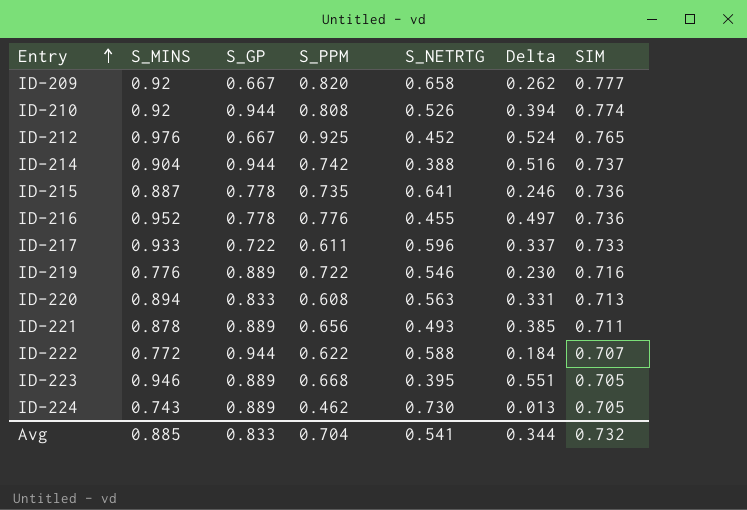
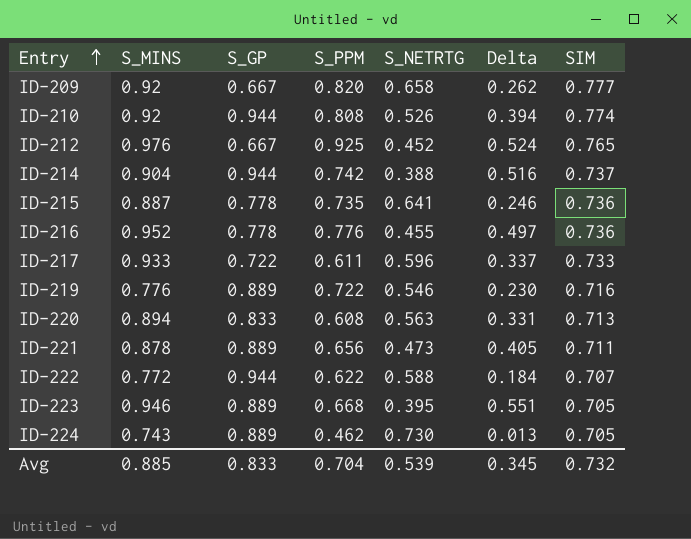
ID-221 | S_NETRTG: 0.493 -> 0.473
ID-221 | Delta: 0.385 -> 0.405
Avg | S_NETRTG: 0.541 -> 0.539
Avg | Delta: 0.344 -> 0.345

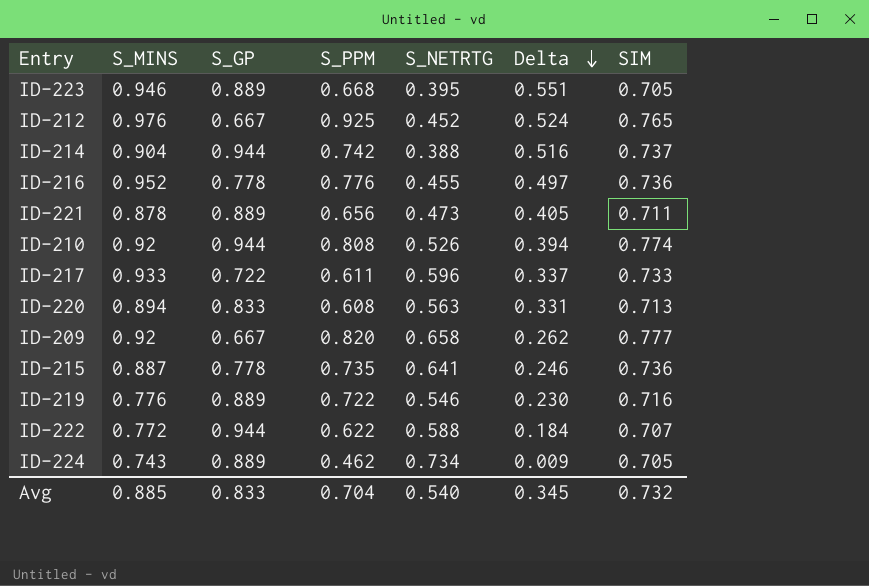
row order: Entry ascending -> Delta descending
ID-224 | S_NETRTG: 0.730 -> 0.734
ID-224 | Delta: 0.013 -> 0.009
Avg | S_NETRTG: 0.539 -> 0.540

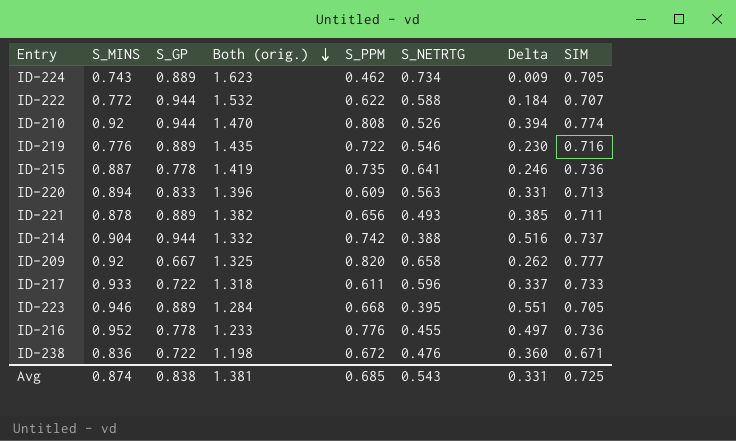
row order: Delta descending -> Both (orig.) descending
column Both (orig.) | formula: none -> [S_GP] + [S_NETRTG]
row ID-212: 0.976 | 0.667 | 0.925 | 0.452 | 0.524 | 0.765 -> none
ID-220 | S_PPM: 0.608 -> 0.609
ID-221 | S_NETRTG: 0.473 -> 0.493
ID-221 | Delta: 0.405 -> 0.385
row ID-238: none -> 0.836 | 0.722 | 1.198 | 0.672 | 0.476 | 0.360 | 0.671
Avg | S_MINS: 0.885 -> 0.874
Avg | S_GP: 0.833 -> 0.838
Avg | S_PPM: 0.704 -> 0.685
Avg | S_NETRTG: 0.540 -> 0.543
Avg | Delta: 0.345 -> 0.331
Avg | SIM: 0.732 -> 0.725

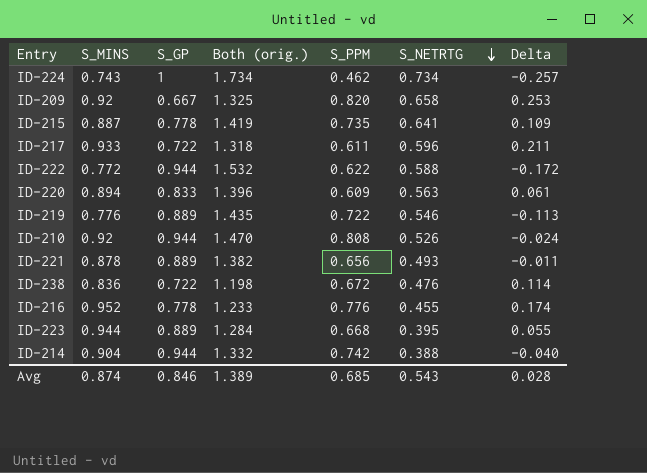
row order: Both (orig.) descending -> S_NETRTG descending
column SIM | position: 8 -> none
column Delta | formula: [S_MINS] - [S_NETRTG] -> [S_MINS] - [S_GP]
ID-224 | S_GP: 0.889 -> 1
ID-224 | Both (orig.): 1.623 -> 1.734
ID-223 | S_MINS: 0.946 -> 0.944
Avg | S_GP: 0.838 -> 0.846
Avg | Both (orig.): 1.381 -> 1.389
Avg | Delta: 0.331 -> 0.028

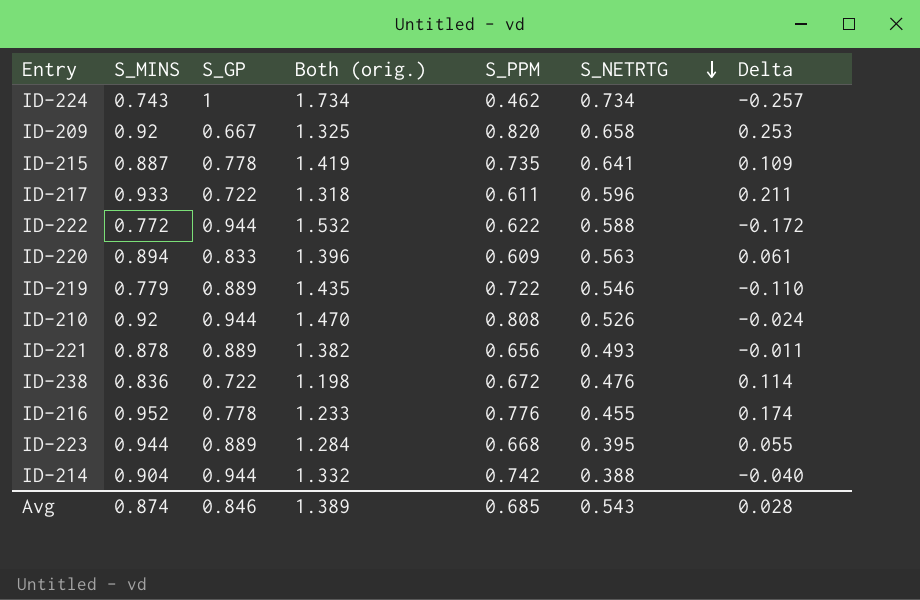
ID-219 | S_MINS: 0.776 -> 0.779
ID-219 | Delta: -0.113 -> -0.110

